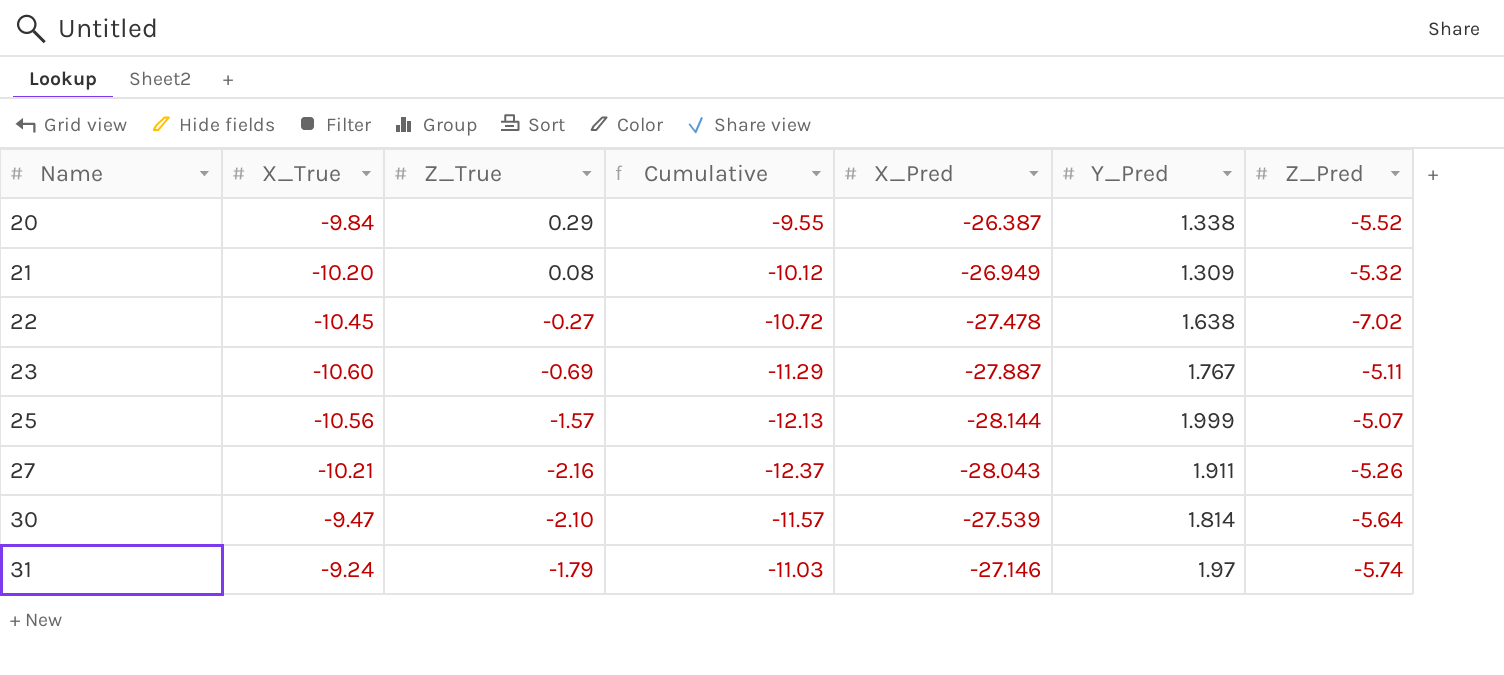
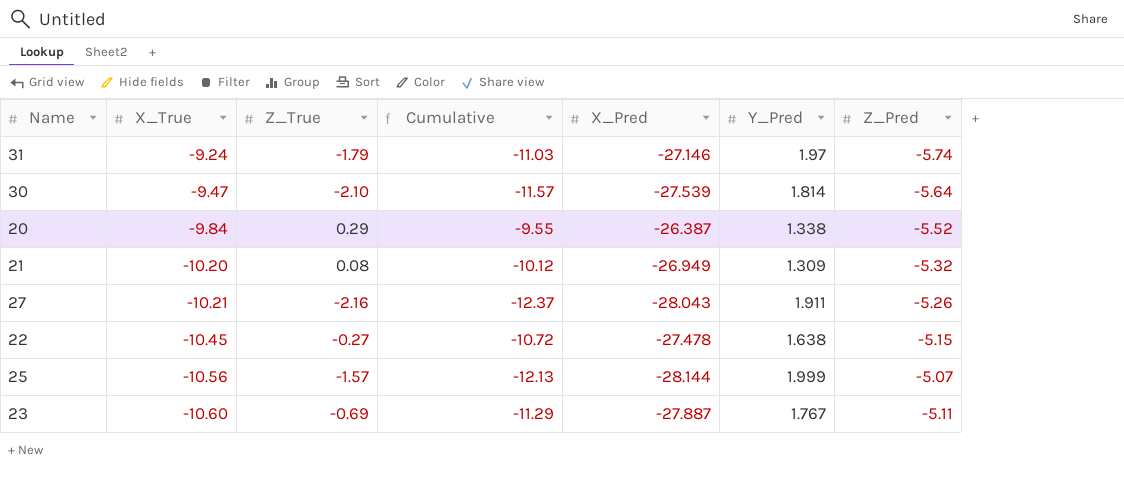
row order: Name ascending -> X_True descending
22 | Z_Pred: -7.02 -> -5.15

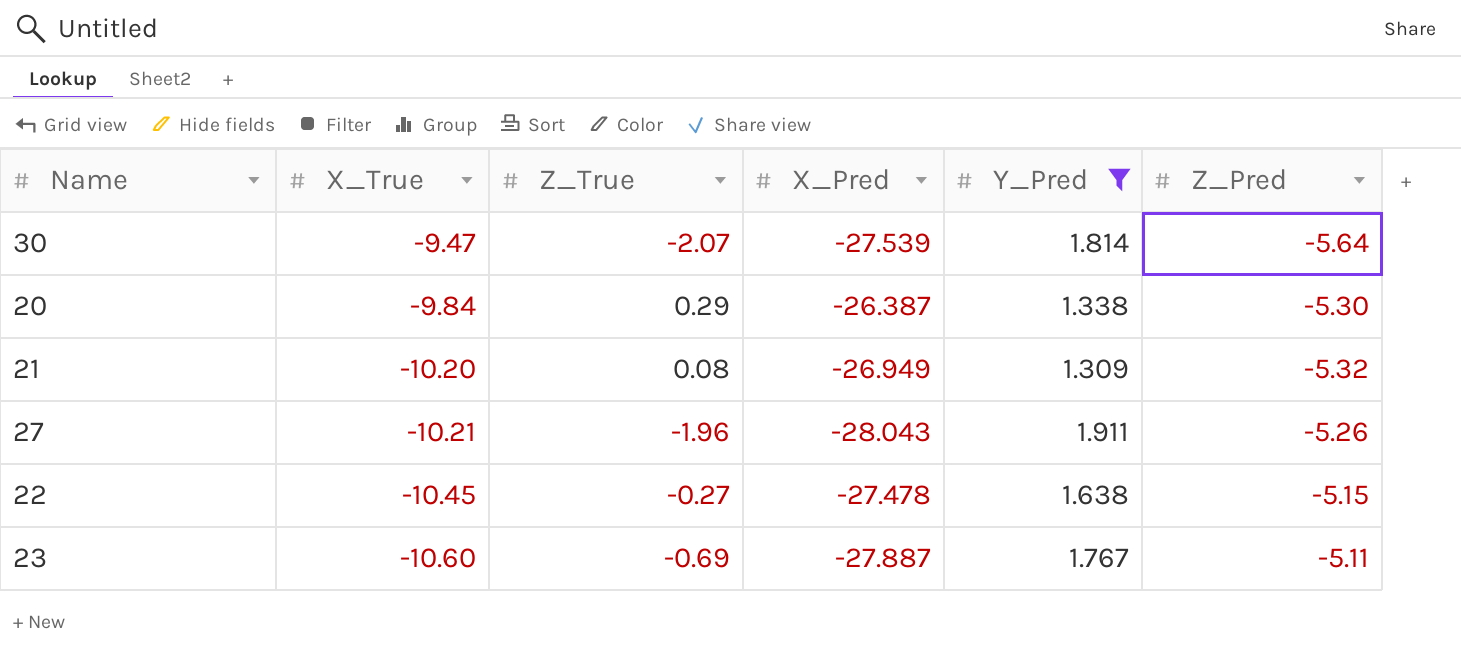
filter: none -> Y_Pred <= 1.911
column Cumulative | formula: [X_True] + [Z_True] -> none
30 | Z_True: -2.10 -> -2.07
20 | Z_Pred: -5.52 -> -5.30
27 | Z_True: -2.16 -> -1.96

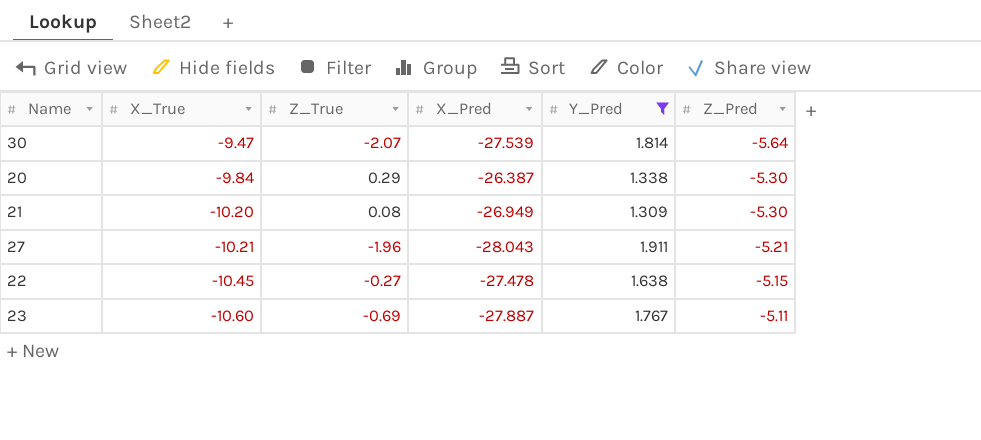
21 | Z_Pred: -5.32 -> -5.30
27 | Z_Pred: -5.26 -> -5.21

